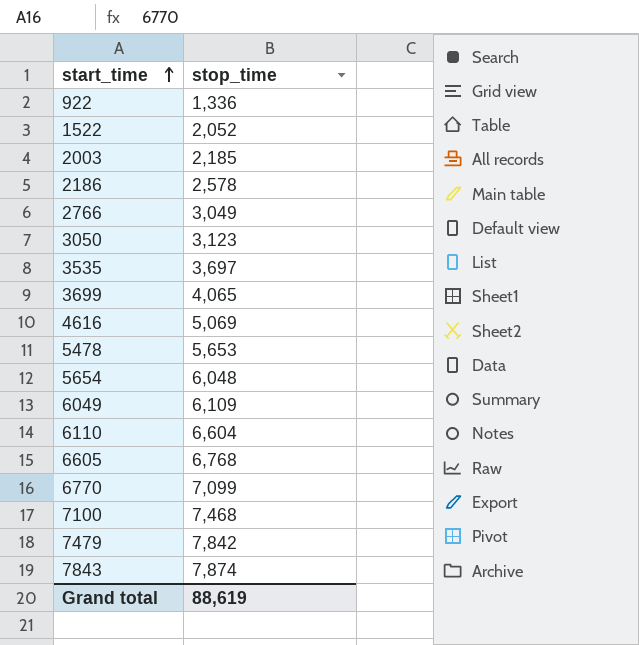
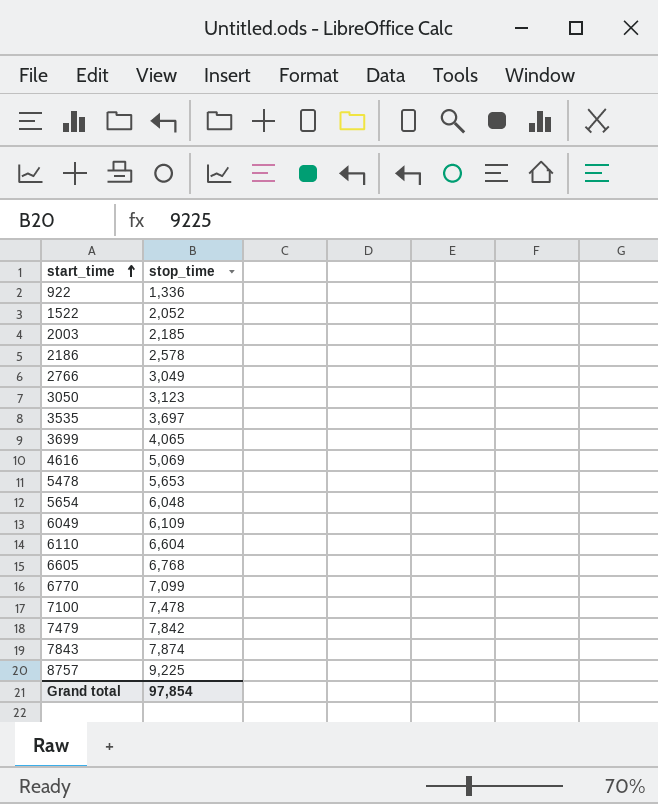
7100 | stop_time: 7,468 -> 7,478
row 8757: none -> 9,225
Grand total | stop_time: 88,619 -> 97,854

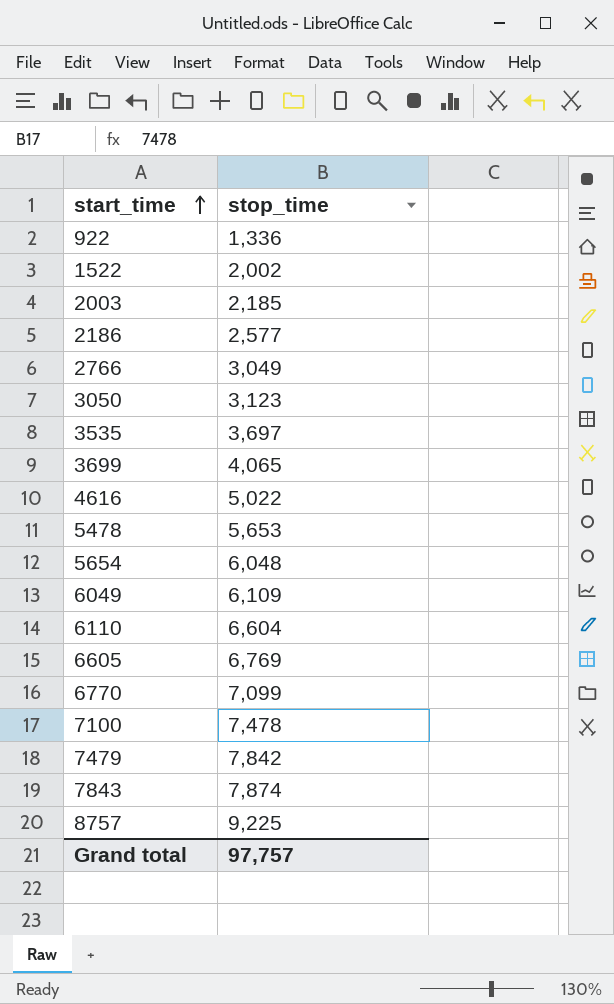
1522 | stop_time: 2,052 -> 2,002
2186 | stop_time: 2,578 -> 2,577
4616 | stop_time: 5,069 -> 5,022
6605 | stop_time: 6,768 -> 6,769
Grand total | stop_time: 97,854 -> 97,757

